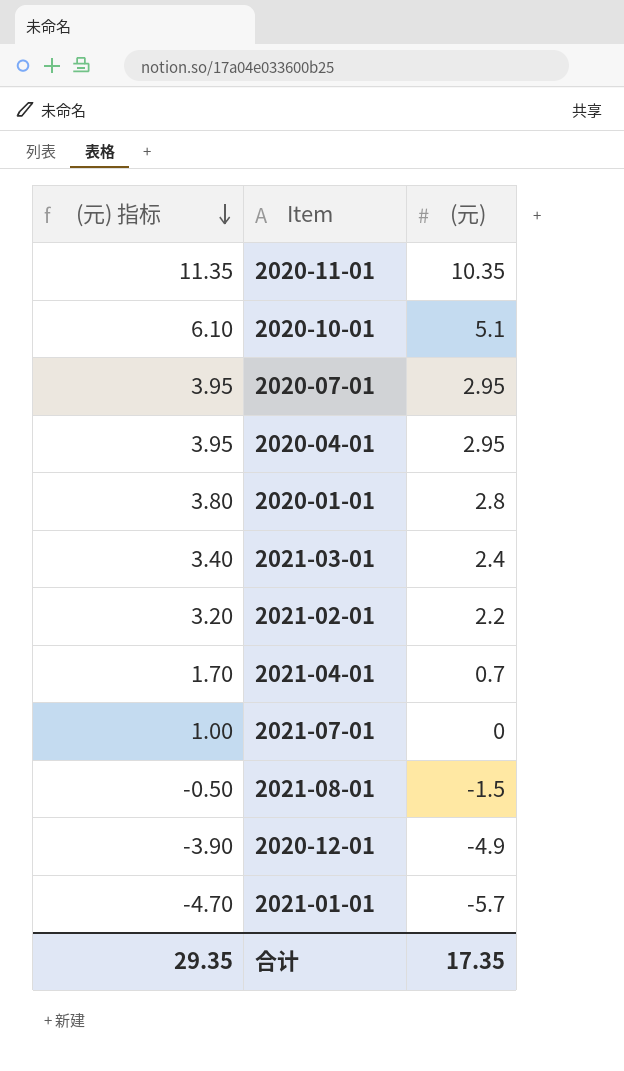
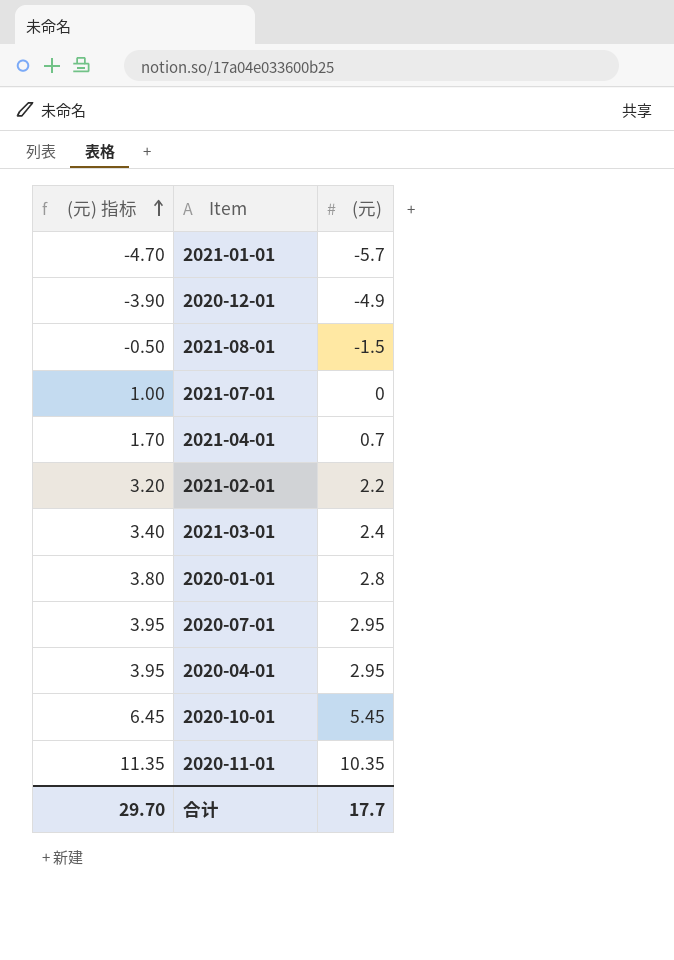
row order: (元) 指标 descending -> (元) 指标 ascending
2020-10-01 | (元) 指标: 6.10 -> 6.45
2020-10-01 | (元): 5.1 -> 5.45
合计 | (元) 指标: 29.35 -> 29.70
合计 | (元): 17.35 -> 17.7

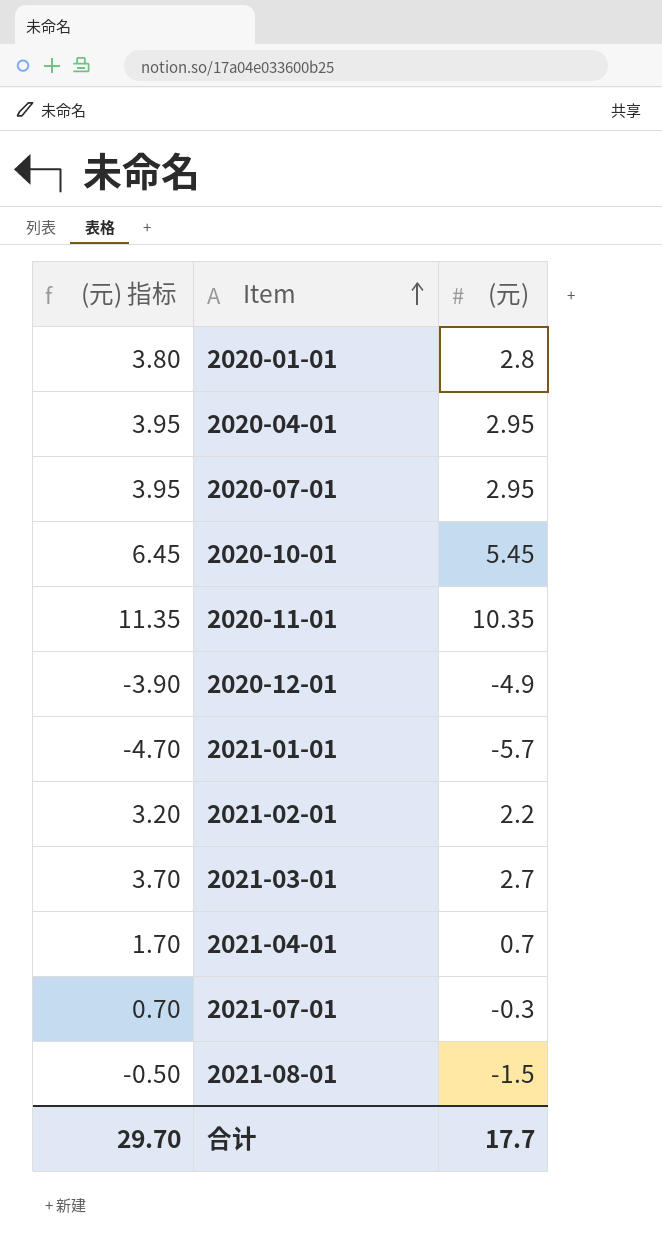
row order: (元) 指标 ascending -> Item ascending
2021-03-01 | (元) 指标: 3.40 -> 3.70
2021-03-01 | (元): 2.4 -> 2.7
2021-07-01 | (元) 指标: 1.00 -> 0.70
2021-07-01 | (元): 0 -> -0.3

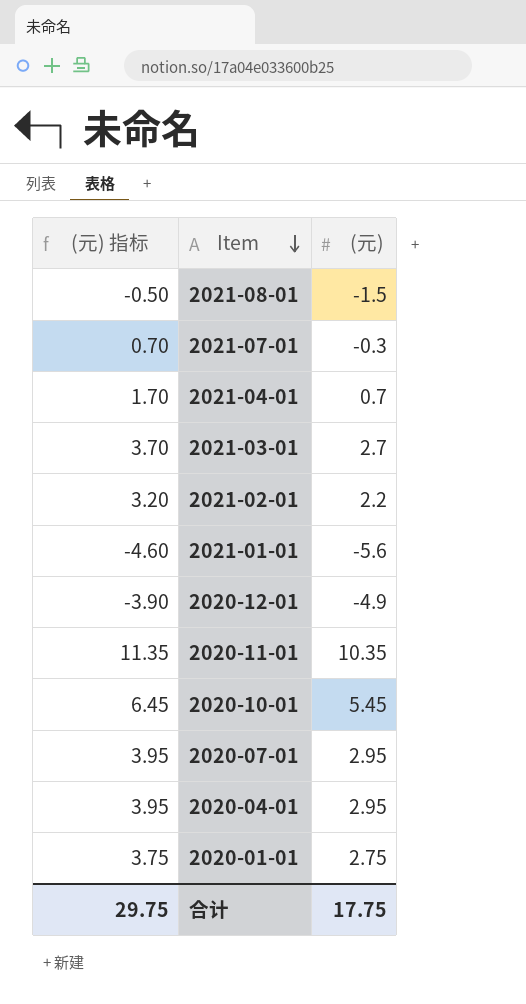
row order: Item ascending -> Item descending
2021-01-01 | (元) 指标: -4.70 -> -4.60
2021-01-01 | (元): -5.7 -> -5.6
2020-01-01 | (元) 指标: 3.80 -> 3.75
2020-01-01 | (元): 2.8 -> 2.75
合计 | (元) 指标: 29.70 -> 29.75
合计 | (元): 17.7 -> 17.75

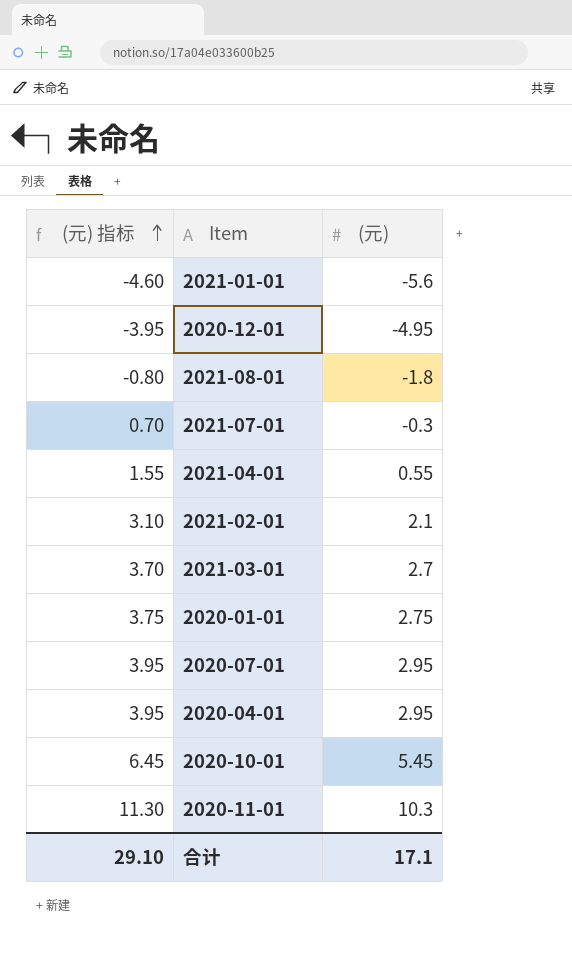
row order: Item descending -> (元) 指标 ascending
2020-12-01 | (元) 指标: -3.90 -> -3.95
2020-12-01 | (元): -4.9 -> -4.95
2021-08-01 | (元) 指标: -0.50 -> -0.80
2021-08-01 | (元): -1.5 -> -1.8
2021-04-01 | (元) 指标: 1.70 -> 1.55
2021-04-01 | (元): 0.7 -> 0.55
2021-02-01 | (元) 指标: 3.20 -> 3.10
2021-02-01 | (元): 2.2 -> 2.1
2020-11-01 | (元) 指标: 11.35 -> 11.30
2020-11-01 | (元): 10.35 -> 10.3
合计 | (元) 指标: 29.75 -> 29.10
合计 | (元): 17.75 -> 17.1

